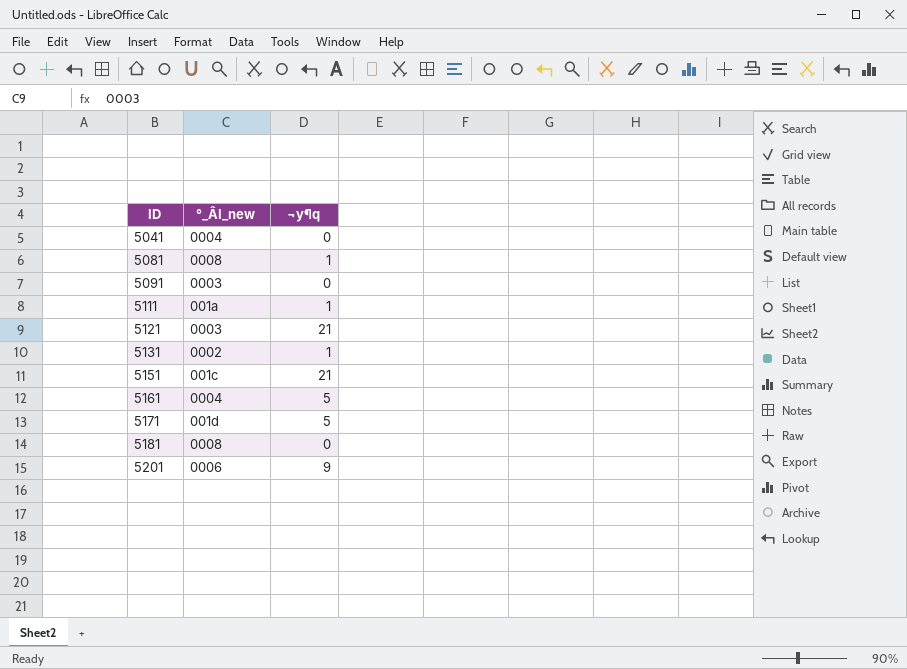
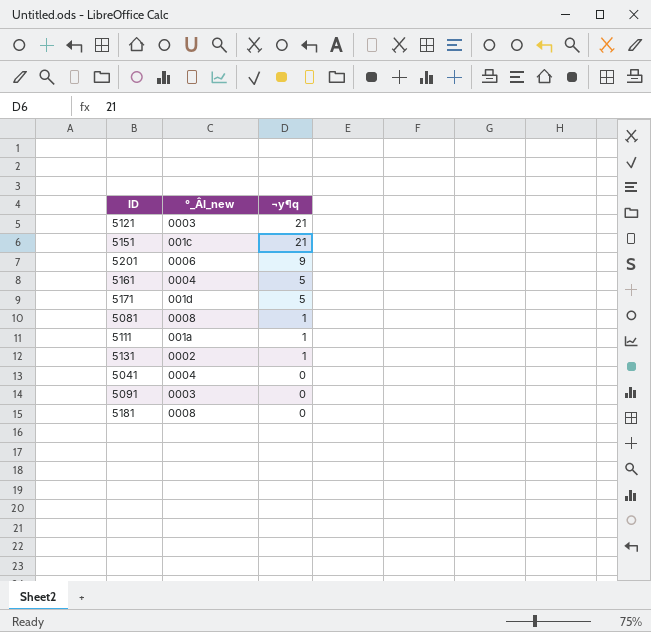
row order: ID ascending -> ¬y¶q descending

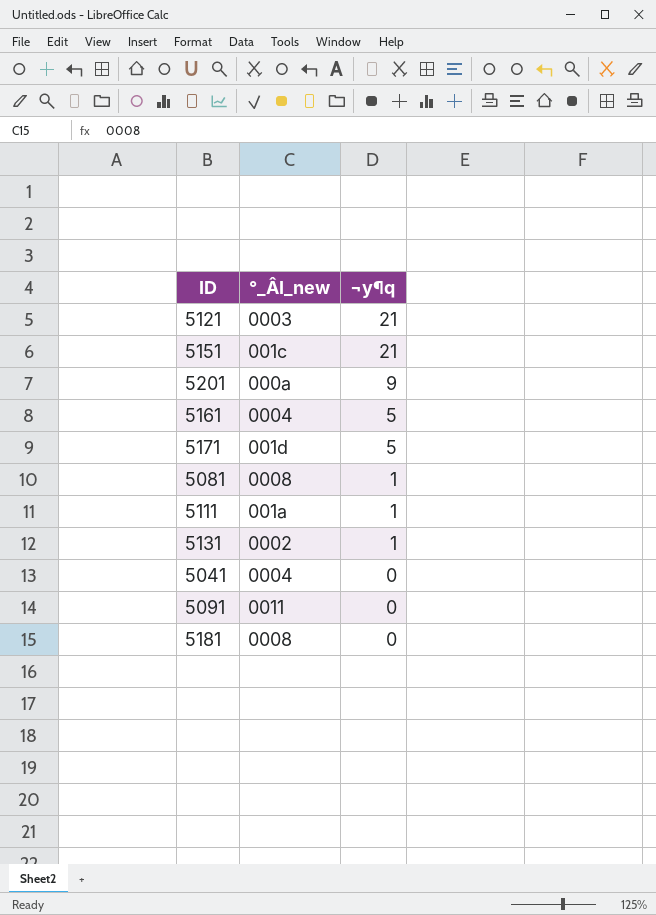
5201 | °_ÂI_new: 0006 -> 000a
5091 | °_ÂI_new: 0003 -> 0011

